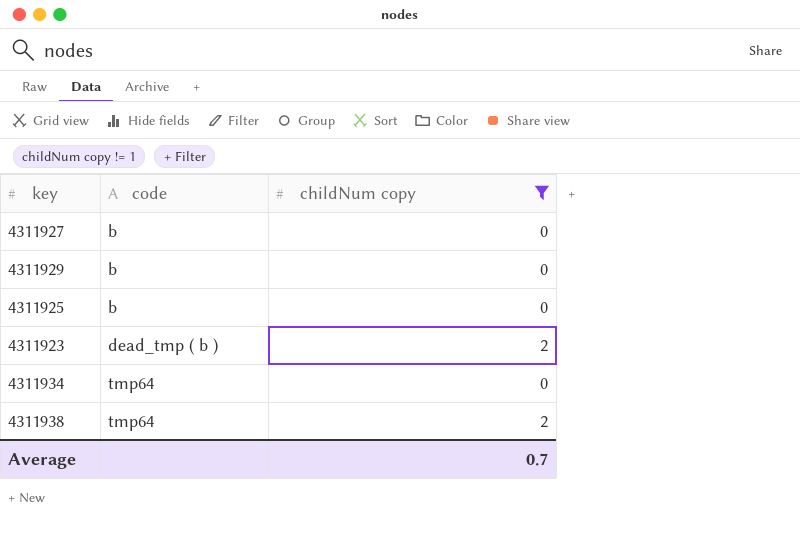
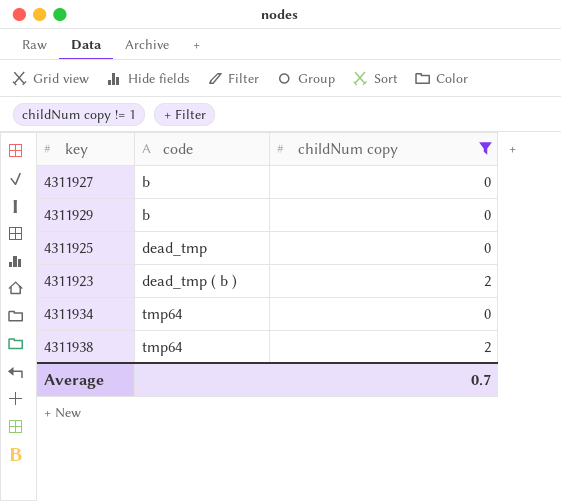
4311925 | code: b -> dead_tmp

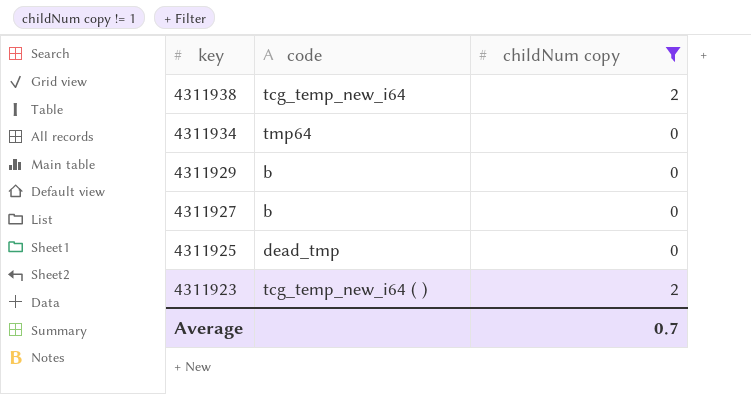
row order: code ascending -> key descending
4311938 | code: tmp64 -> tcg_temp_new_i64
4311923 | code: dead_tmp ( b ) -> tcg_temp_new_i64 ( )

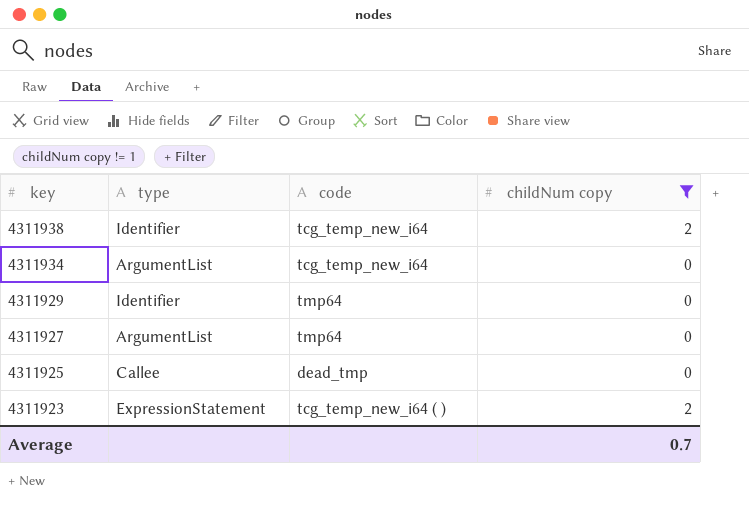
column type | position: none -> 2
4311934 | code: tmp64 -> tcg_temp_new_i64
4311929 | code: b -> tmp64
4311927 | code: b -> tmp64

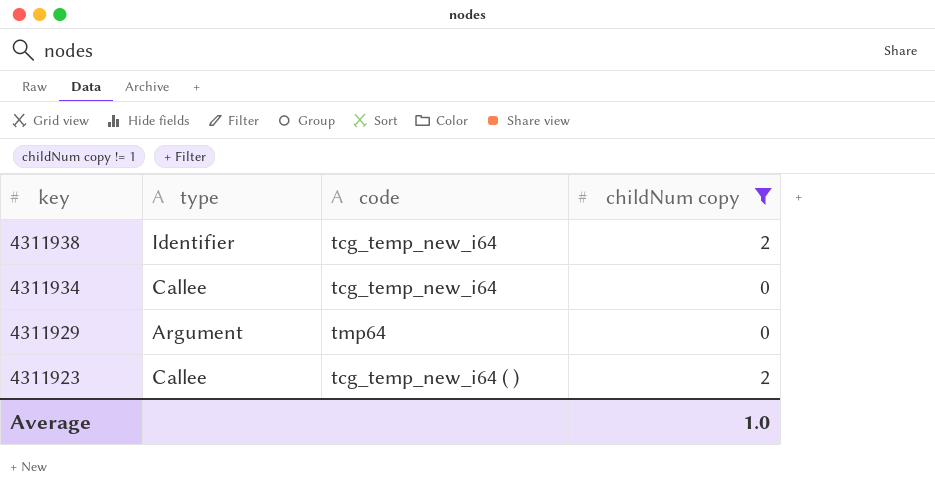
row 4311927: ArgumentList | tmp64 | 0 -> none
row 4311925: Callee | dead_tmp | 0 -> none
4311934 | type: ArgumentList -> Callee
4311929 | type: Identifier -> Argument
4311923 | type: ExpressionStatement -> Callee
Average | childNum copy: 0.7 -> 1.0

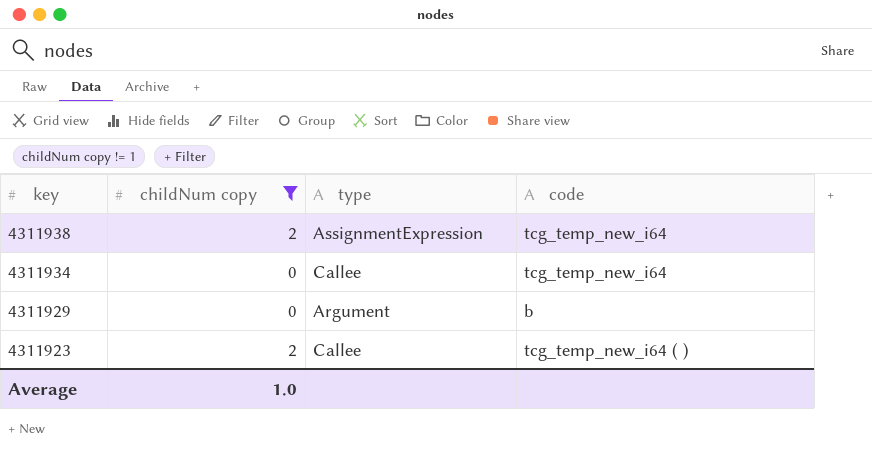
column childNum copy | position: 4 -> 2
4311938 | type: Identifier -> AssignmentExpression
4311929 | code: tmp64 -> b

